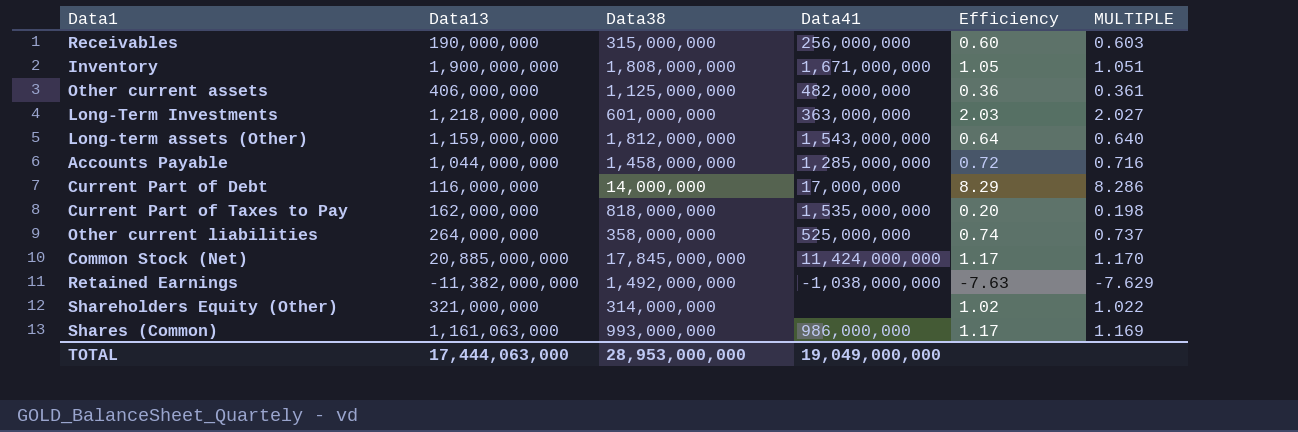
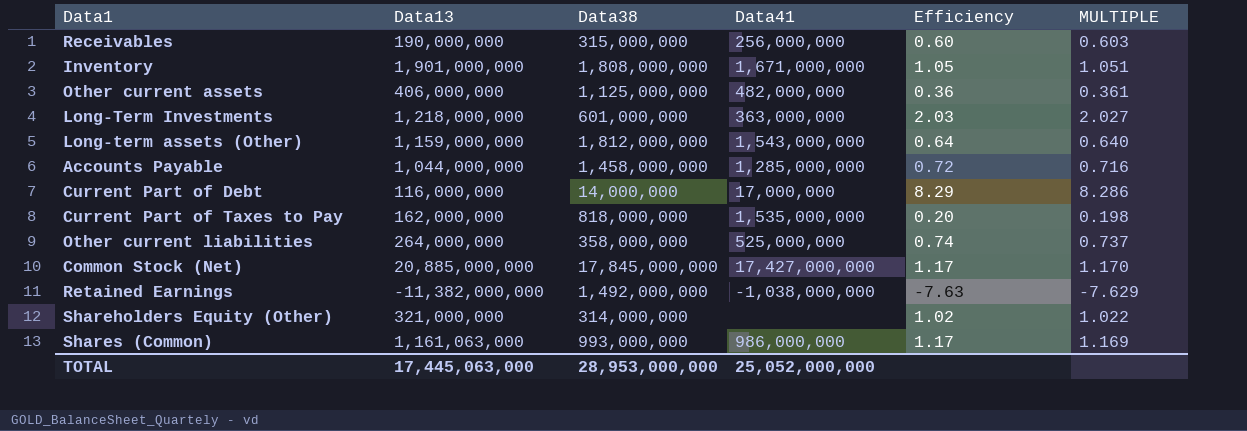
Inventory | Data13: 1,900,000,000 -> 1,901,000,000
Common Stock (Net) | Data41: 11,424,000,000 -> 17,427,000,000
TOTAL | Data13: 17,444,063,000 -> 17,445,063,000
TOTAL | Data41: 19,049,000,000 -> 25,052,000,000

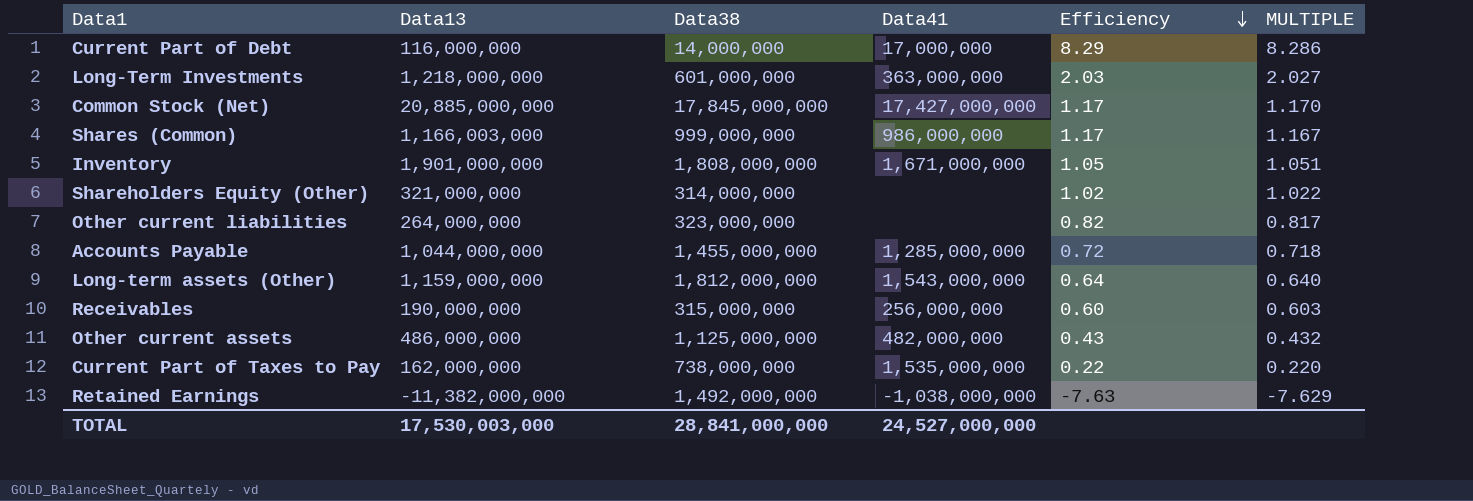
row order: none -> Efficiency descending
Shares (Common) | Data13: 1,161,063,000 -> 1,166,003,000
Shares (Common) | Data38: 993,000,000 -> 999,000,000
Shares (Common) | MULTIPLE: 1.169 -> 1.167
Other current liabilities | Data38: 358,000,000 -> 323,000,000
Other current liabilities | Data41: 525,000,000 -> none
Other current liabilities | Efficiency: 0.74 -> 0.82
Other current liabilities | MULTIPLE: 0.737 -> 0.817
Accounts Payable | Data38: 1,458,000,000 -> 1,455,000,000
Accounts Payable | MULTIPLE: 0.716 -> 0.718
Other current assets | Data13: 406,000,000 -> 486,000,000
Other current assets | Efficiency: 0.36 -> 0.43
Other current assets | MULTIPLE: 0.361 -> 0.432
Current Part of Taxes to Pay | Data38: 818,000,000 -> 738,000,000
Current Part of Taxes to Pay | Efficiency: 0.20 -> 0.22
Current Part of Taxes to Pay | MULTIPLE: 0.198 -> 0.220
TOTAL | Data13: 17,445,063,000 -> 17,530,003,000
TOTAL | Data38: 28,953,000,000 -> 28,841,000,000
TOTAL | Data41: 25,052,000,000 -> 24,527,000,000

